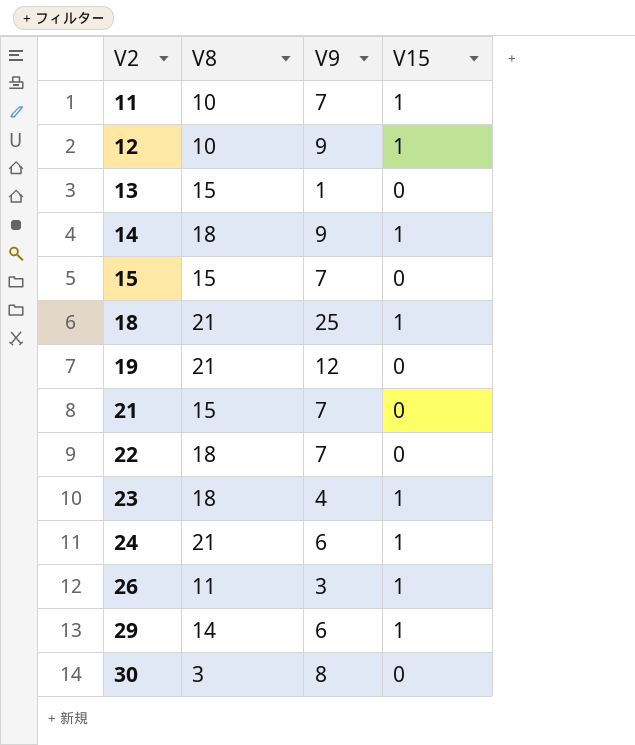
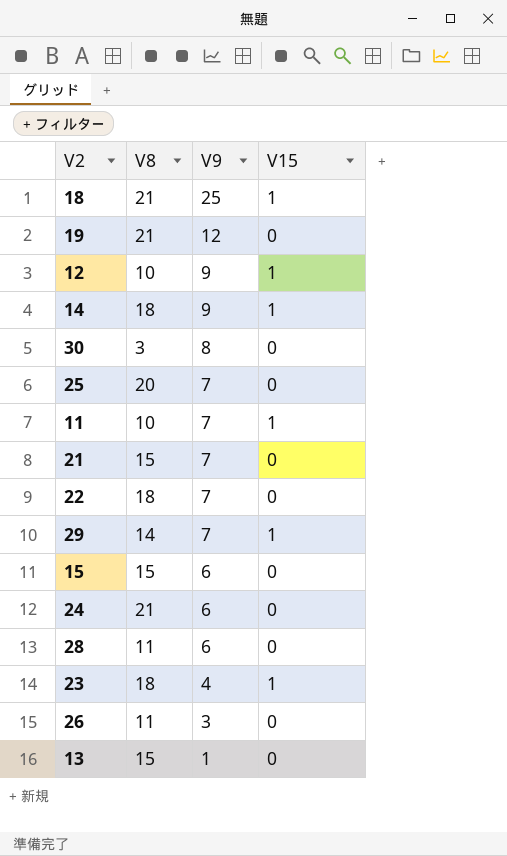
row order: V2 ascending -> V9 descending
row 25: none -> 20 | 7 | 0
29 | V9: 6 -> 7
15 | V9: 7 -> 6
24 | V15: 1 -> 0
row 28: none -> 11 | 6 | 0
26 | V15: 1 -> 0

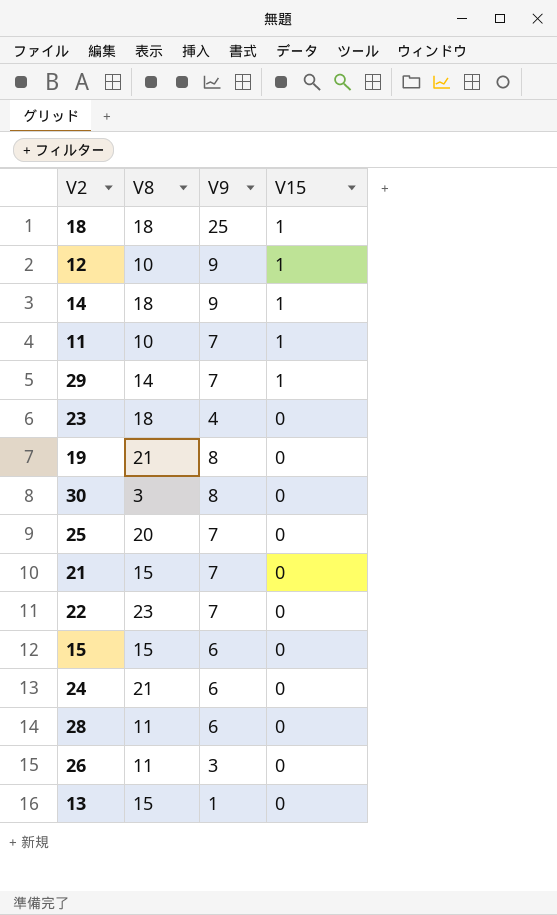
row order: V9 descending -> V15 descending
18 | V8: 21 -> 18
23 | V15: 1 -> 0
19 | V9: 12 -> 8
22 | V8: 18 -> 23

